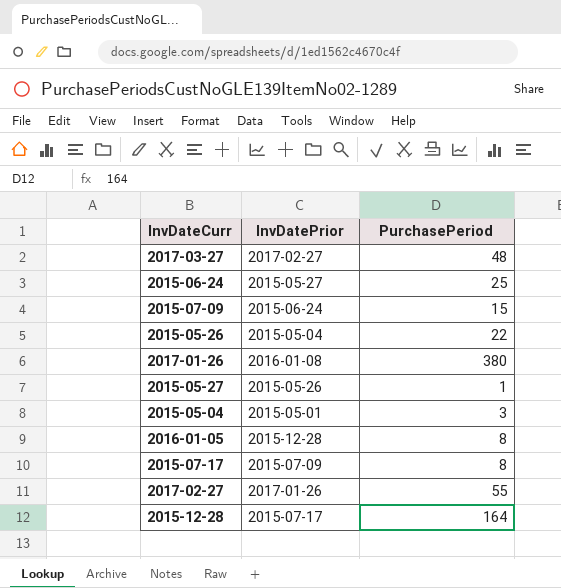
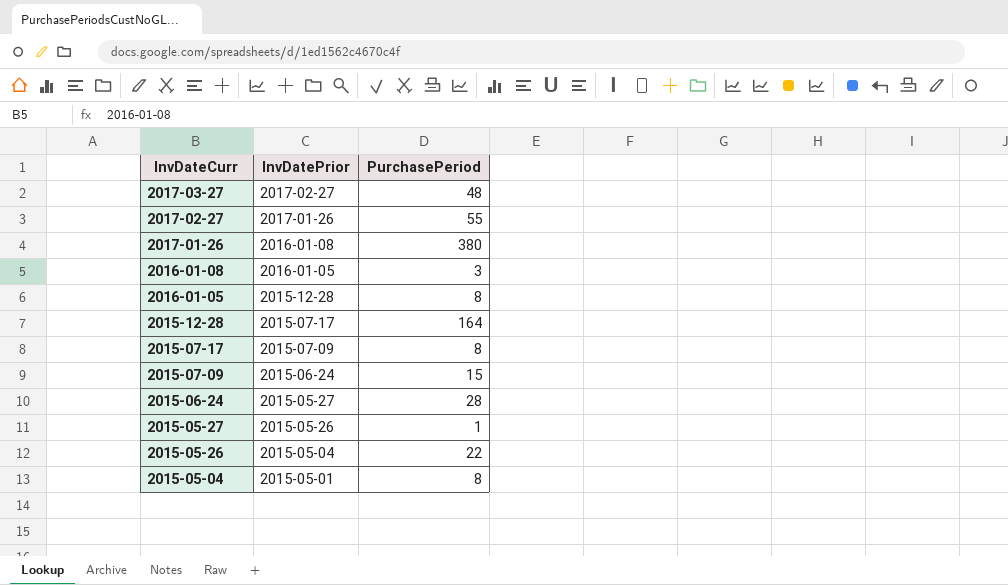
row order: none -> InvDateCurr descending
row 2016-01-08: none -> 2016-01-05 | 3
2015-06-24 | PurchasePeriod: 25 -> 28
2015-05-04 | PurchasePeriod: 3 -> 8

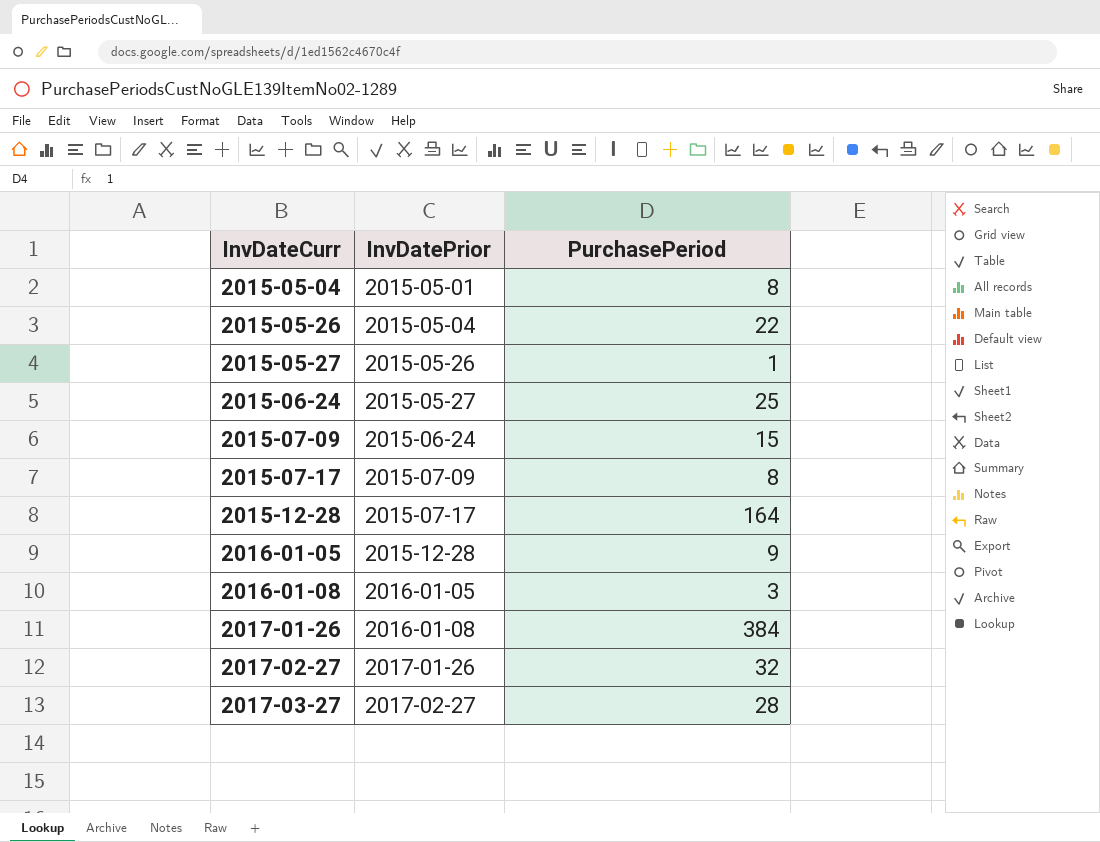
row order: InvDateCurr descending -> InvDateCurr ascending
2015-06-24 | PurchasePeriod: 28 -> 25
2016-01-05 | PurchasePeriod: 8 -> 9
2017-01-26 | PurchasePeriod: 380 -> 384
2017-02-27 | PurchasePeriod: 55 -> 32
2017-03-27 | PurchasePeriod: 48 -> 28

